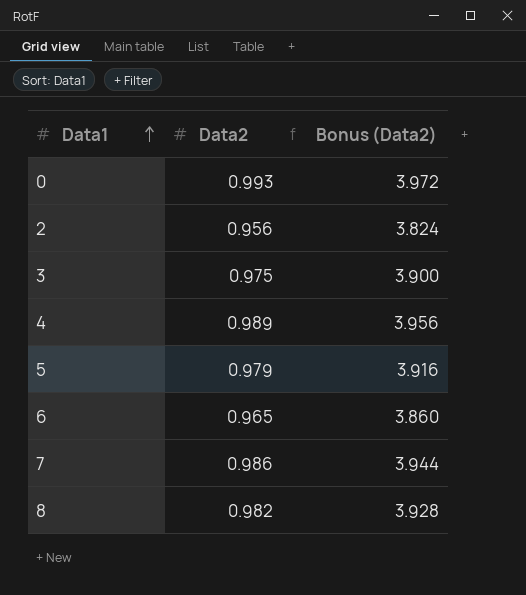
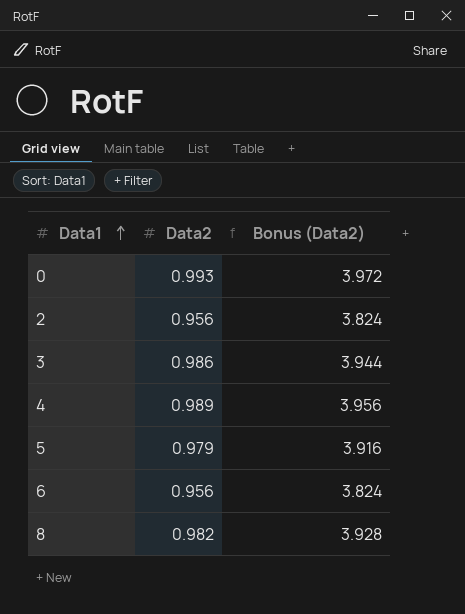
row 7: 0.986 | 3.944 -> none
3 | Data2: 0.975 -> 0.986
3 | Bonus (Data2): 3.900 -> 3.944
6 | Data2: 0.965 -> 0.956
6 | Bonus (Data2): 3.860 -> 3.824

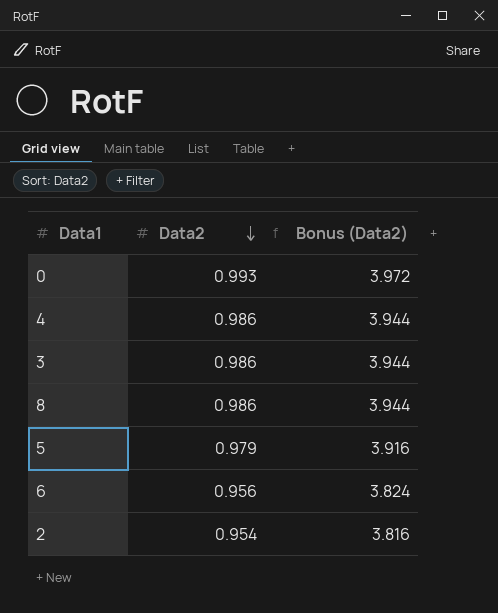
row order: Data1 ascending -> Data2 descending
4 | Data2: 0.989 -> 0.986
4 | Bonus (Data2): 3.956 -> 3.944
8 | Data2: 0.982 -> 0.986
8 | Bonus (Data2): 3.928 -> 3.944
2 | Data2: 0.956 -> 0.954
2 | Bonus (Data2): 3.824 -> 3.816

